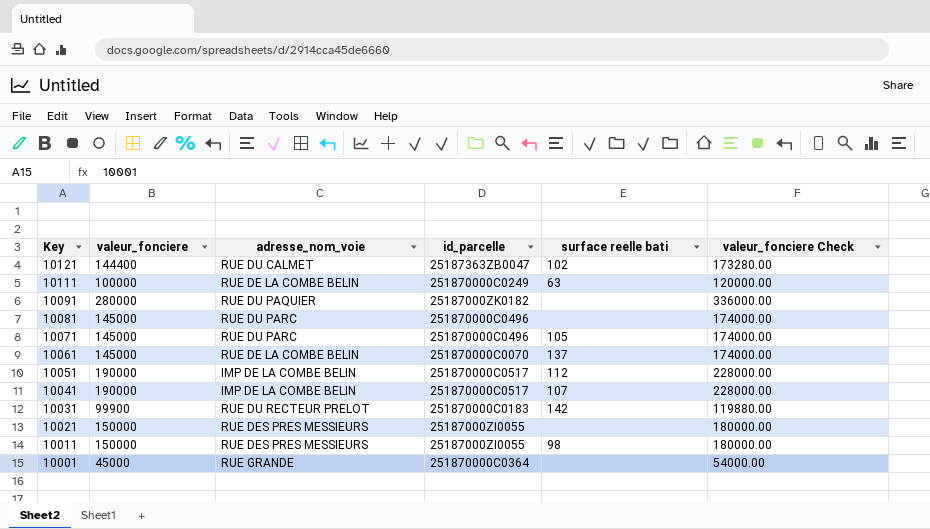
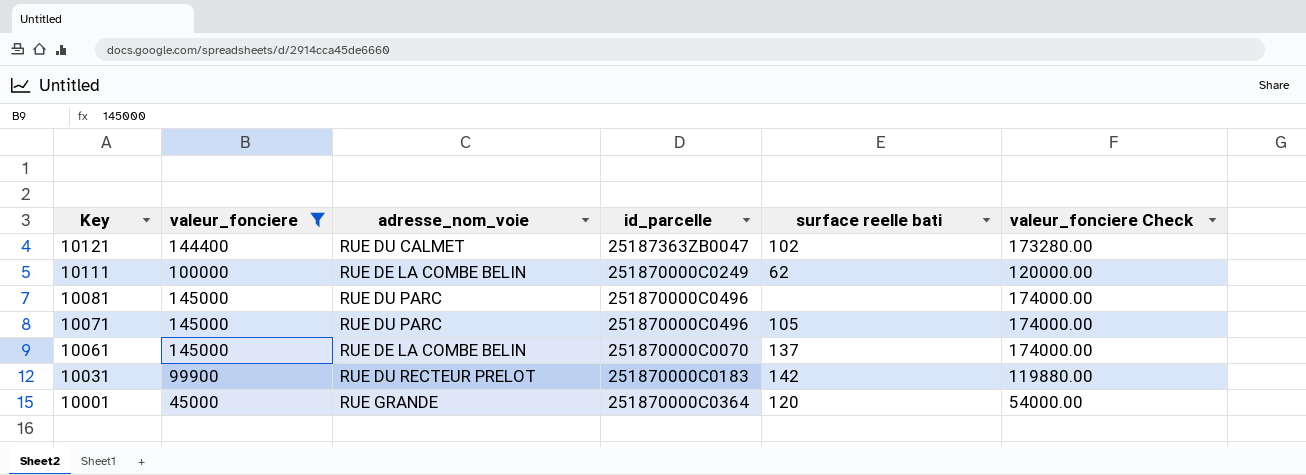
filter: none -> valeur_fonciere <= 145000
10111 | surface reelle bati: 63 -> 62
10001 | surface reelle bati: none -> 120

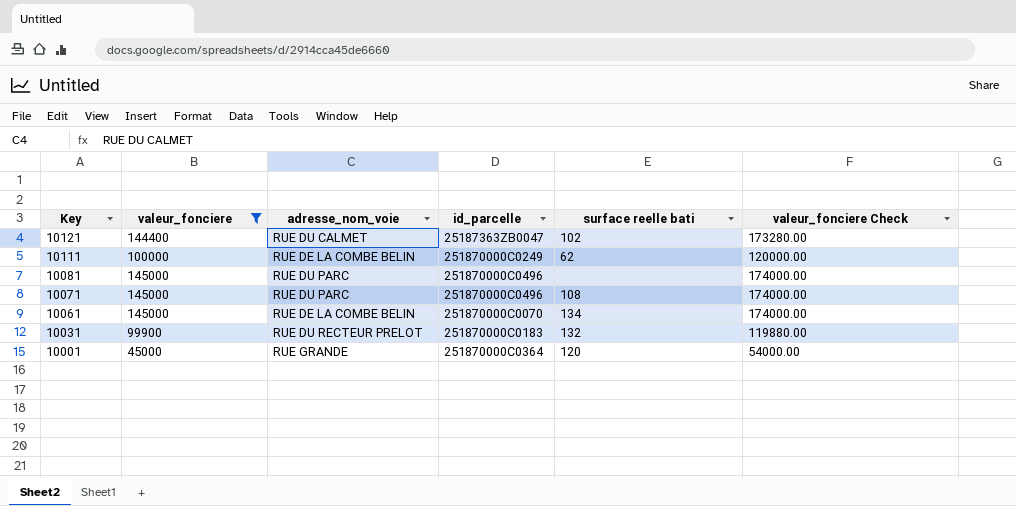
10071 | surface reelle bati: 105 -> 108
10061 | surface reelle bati: 137 -> 134
10031 | surface reelle bati: 142 -> 132

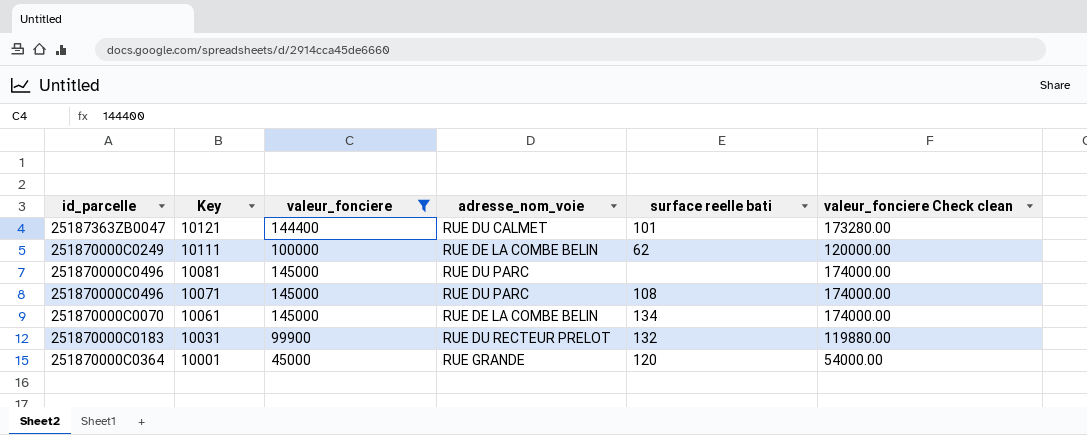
column id_parcelle | position: 4 -> 1
column name: valeur_fonciere Check -> valeur_fonciere Check clean
10121 | surface reelle bati: 102 -> 101

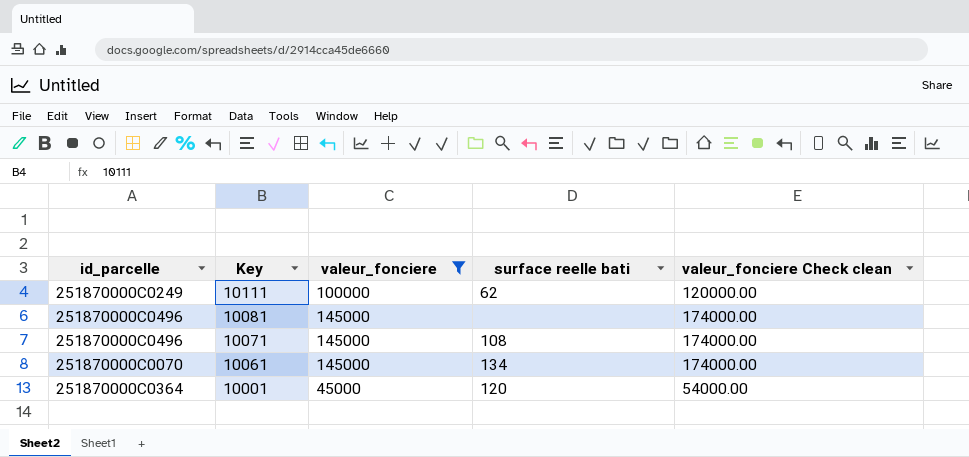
column adresse_nom_voie | position: 4 -> none
row 10121: 25187363ZB0047 | 144400 | RUE DU CALMET | 101 | 173280.00 -> none
row 10031: 251870000C0183 | 99900 | RUE DU RECTEUR PRELOT | 132 | 119880.00 -> none

